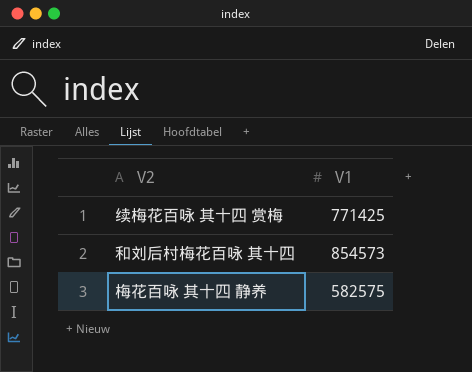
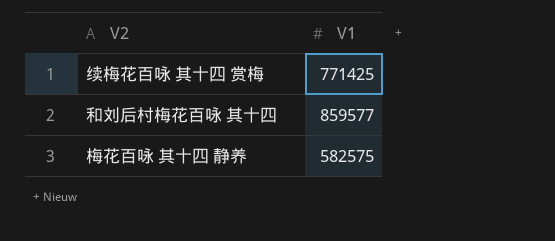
和刘后村梅花百咏 其十四 | V1: 854573 -> 859577

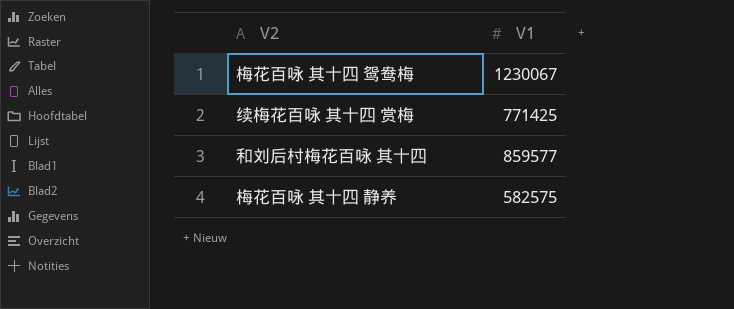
row 梅花百咏 其十四 鸳鸯梅: none -> 1230067

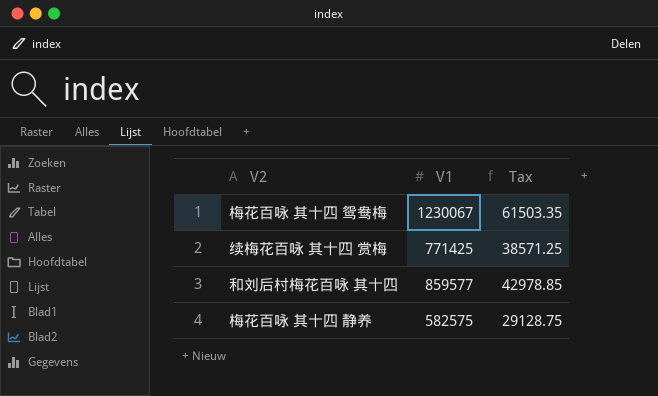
column Tax | formula: none -> [V1] * 0.05

